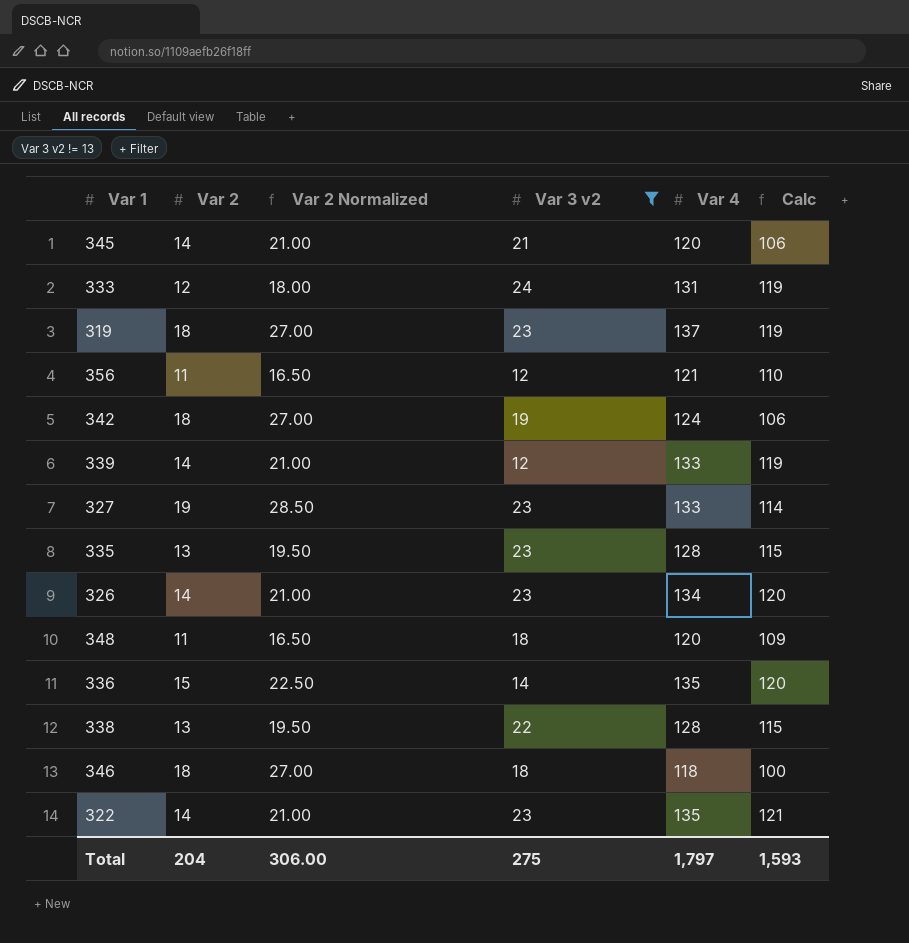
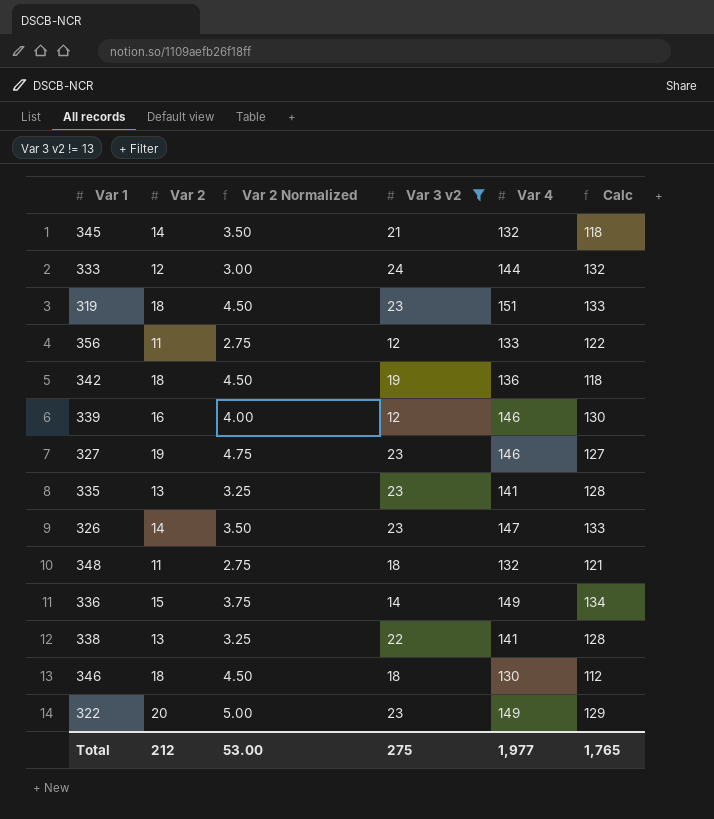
column Var 2 Normalized | formula: [Var 2] * 1.5 -> [Var 2] * 0.25
345 | Var 4: 120 -> 132
345 | Calc: 106 -> 118
333 | Var 4: 131 -> 144
333 | Calc: 119 -> 132
319 | Var 4: 137 -> 151
319 | Calc: 119 -> 133
356 | Var 4: 121 -> 133
356 | Calc: 110 -> 122
342 | Var 4: 124 -> 136
342 | Calc: 106 -> 118
339 | Var 2: 14 -> 16
339 | Var 4: 133 -> 146
339 | Calc: 119 -> 130
327 | Var 4: 133 -> 146
327 | Calc: 114 -> 127
335 | Var 4: 128 -> 141
335 | Calc: 115 -> 128
326 | Var 4: 134 -> 147
326 | Calc: 120 -> 133
348 | Var 4: 120 -> 132
348 | Calc: 109 -> 121
336 | Var 4: 135 -> 149
336 | Calc: 120 -> 134
338 | Var 4: 128 -> 141
338 | Calc: 115 -> 128
346 | Var 4: 118 -> 130
346 | Calc: 100 -> 112
322 | Var 2: 14 -> 20
322 | Var 4: 135 -> 149
322 | Calc: 121 -> 129
Total | Var 2: 204 -> 212
Total | Var 2 Normalized: 306.00 -> 53.00
Total | Var 4: 1,797 -> 1,977
Total | Calc: 1,593 -> 1,765

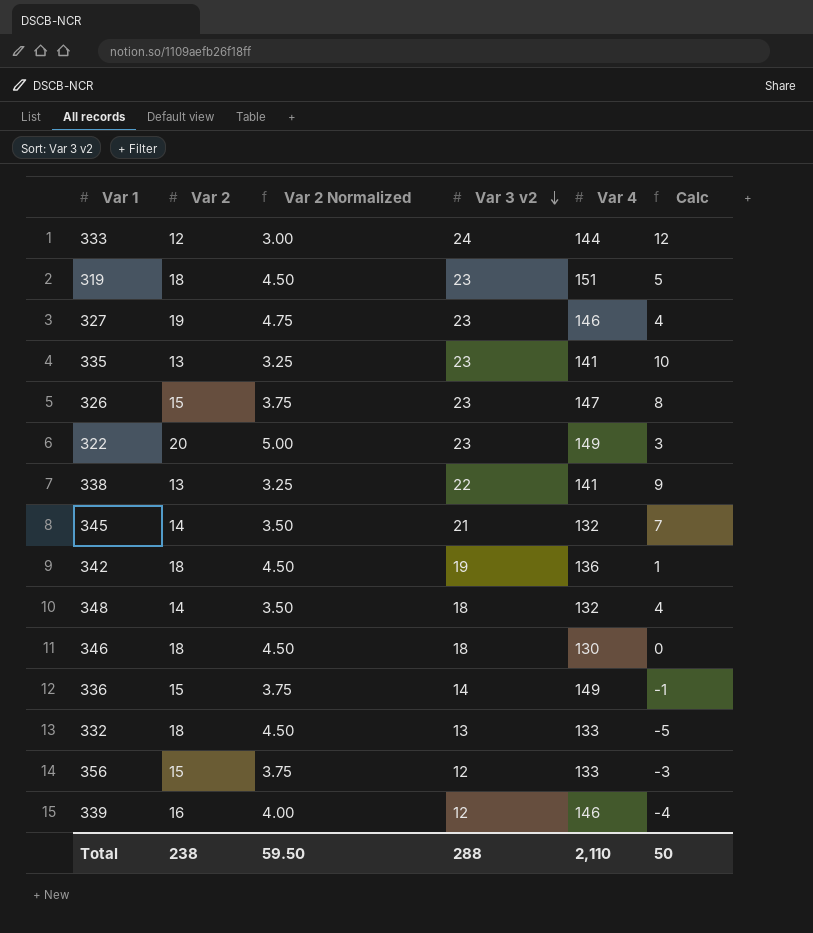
filter: Var 3 v2 != 13 -> none
row order: none -> Var 3 v2 descending
column Calc | formula: [Var 4] - [Var 2] -> [Var 3 v2] - [Var 2]
326 | Var 2: 14 -> 15
326 | Var 2 Normalized: 3.50 -> 3.75
348 | Var 2: 11 -> 14
348 | Var 2 Normalized: 2.75 -> 3.50
356 | Var 2: 11 -> 15
356 | Var 2 Normalized: 2.75 -> 3.75
Total | Var 2: 212 -> 238
Total | Var 2 Normalized: 53.00 -> 59.50
Total | Var 3 v2: 275 -> 288
Total | Var 4: 1,977 -> 2,110
Total | Calc: 1,765 -> 50

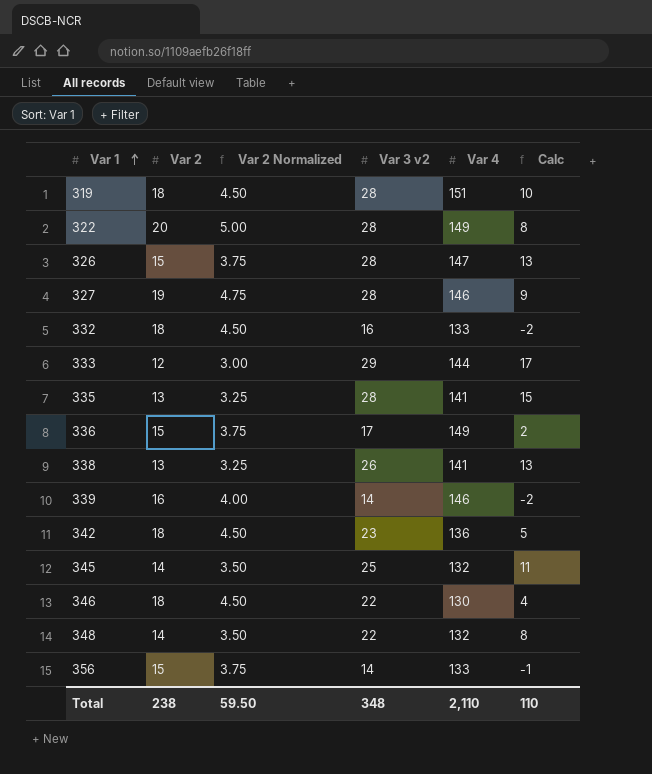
row order: Var 3 v2 descending -> Var 1 ascending
319 | Var 3 v2: 23 -> 28
319 | Calc: 5 -> 10
322 | Var 3 v2: 23 -> 28
322 | Calc: 3 -> 8
326 | Var 3 v2: 23 -> 28
326 | Calc: 8 -> 13
327 | Var 3 v2: 23 -> 28
327 | Calc: 4 -> 9
332 | Var 3 v2: 13 -> 16
332 | Calc: -5 -> -2
333 | Var 3 v2: 24 -> 29
333 | Calc: 12 -> 17
335 | Var 3 v2: 23 -> 28
335 | Calc: 10 -> 15
336 | Var 3 v2: 14 -> 17
336 | Calc: -1 -> 2
338 | Var 3 v2: 22 -> 26
338 | Calc: 9 -> 13
339 | Var 3 v2: 12 -> 14
339 | Calc: -4 -> -2
342 | Var 3 v2: 19 -> 23
342 | Calc: 1 -> 5
345 | Var 3 v2: 21 -> 25
345 | Calc: 7 -> 11
346 | Var 3 v2: 18 -> 22
346 | Calc: 0 -> 4
348 | Var 3 v2: 18 -> 22
348 | Calc: 4 -> 8
356 | Var 3 v2: 12 -> 14
356 | Calc: -3 -> -1
Total | Var 3 v2: 288 -> 348
Total | Calc: 50 -> 110

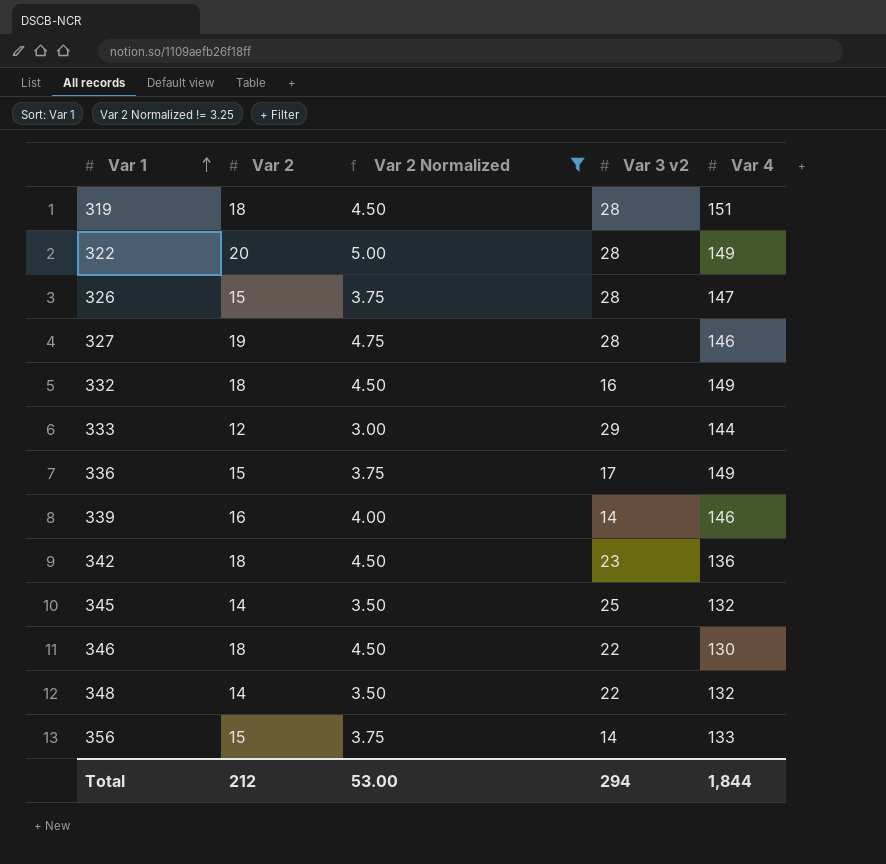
filter: none -> Var 2 Normalized != 3.25
column Calc | formula: [Var 3 v2] - [Var 2] -> none
332 | Var 4: 133 -> 149
Total | Var 2: 238 -> 212
Total | Var 2 Normalized: 59.50 -> 53.00
Total | Var 3 v2: 348 -> 294
Total | Var 4: 2,110 -> 1,844

